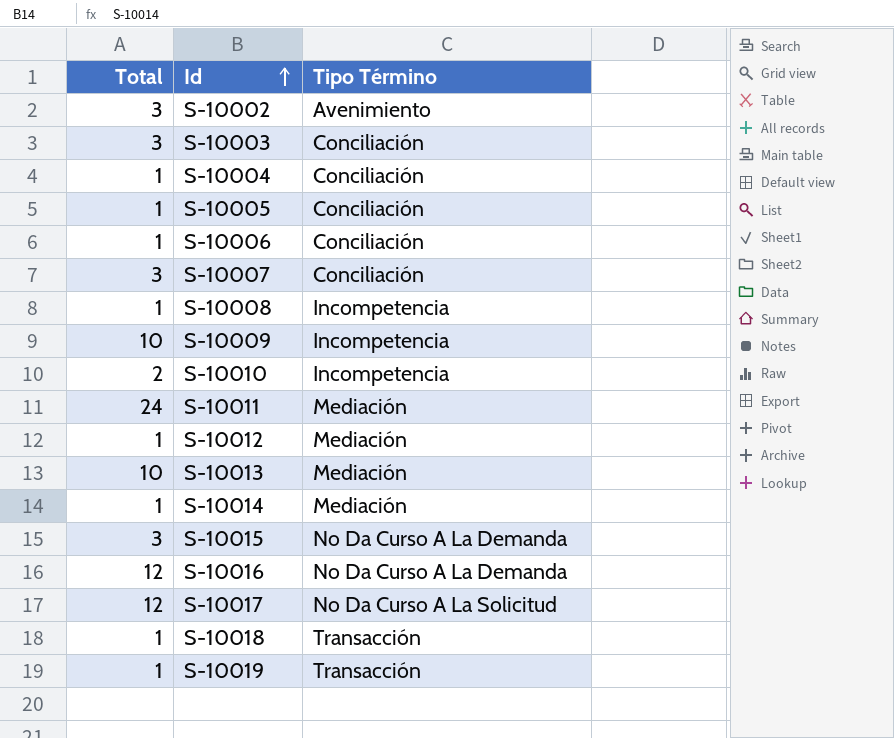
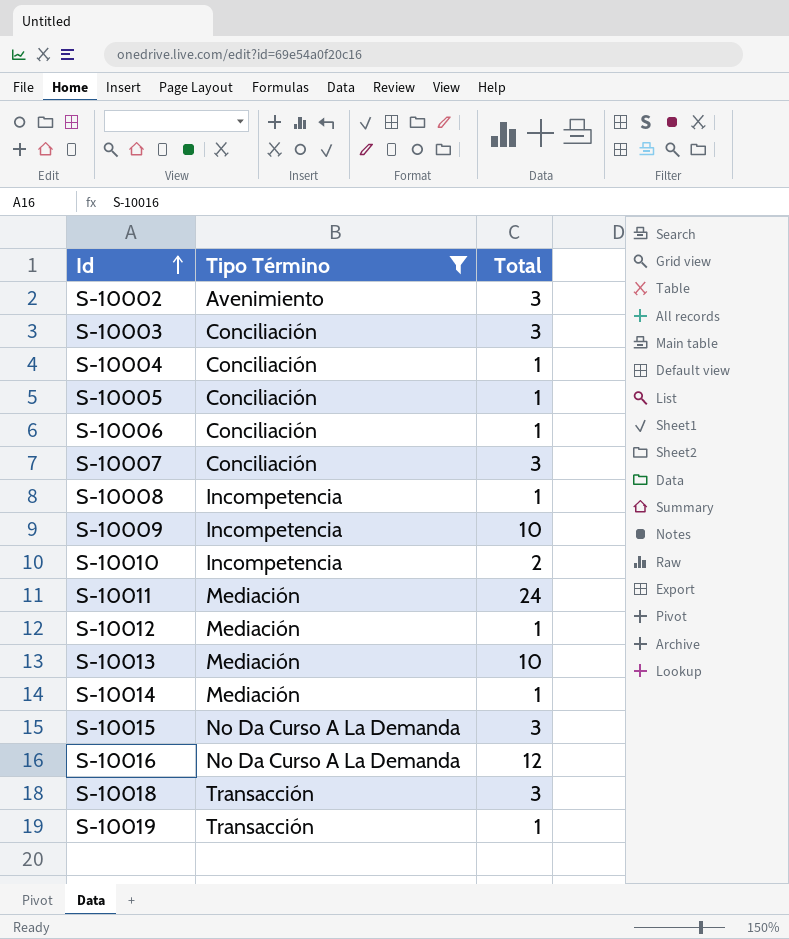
filter: none -> Tipo Término != No Da Curso A La Solicitud
column Total | position: 1 -> 3
S-10018 | Total: 1 -> 3

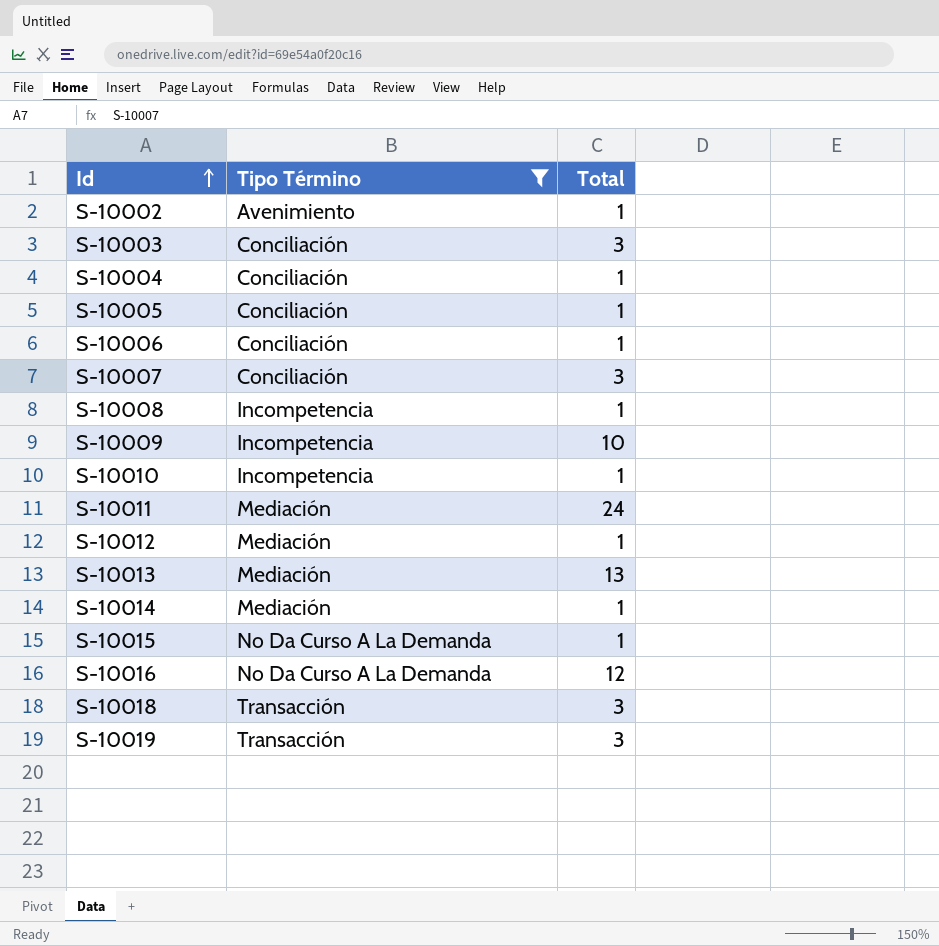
S-10002 | Total: 3 -> 1
S-10010 | Total: 2 -> 1
S-10013 | Total: 10 -> 13
S-10015 | Total: 3 -> 1
S-10019 | Total: 1 -> 3

